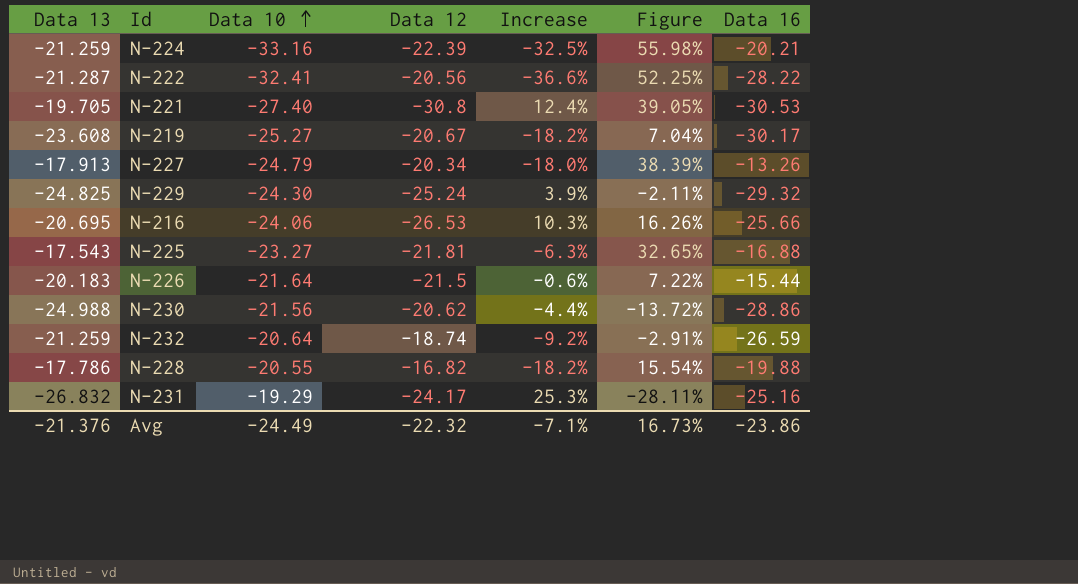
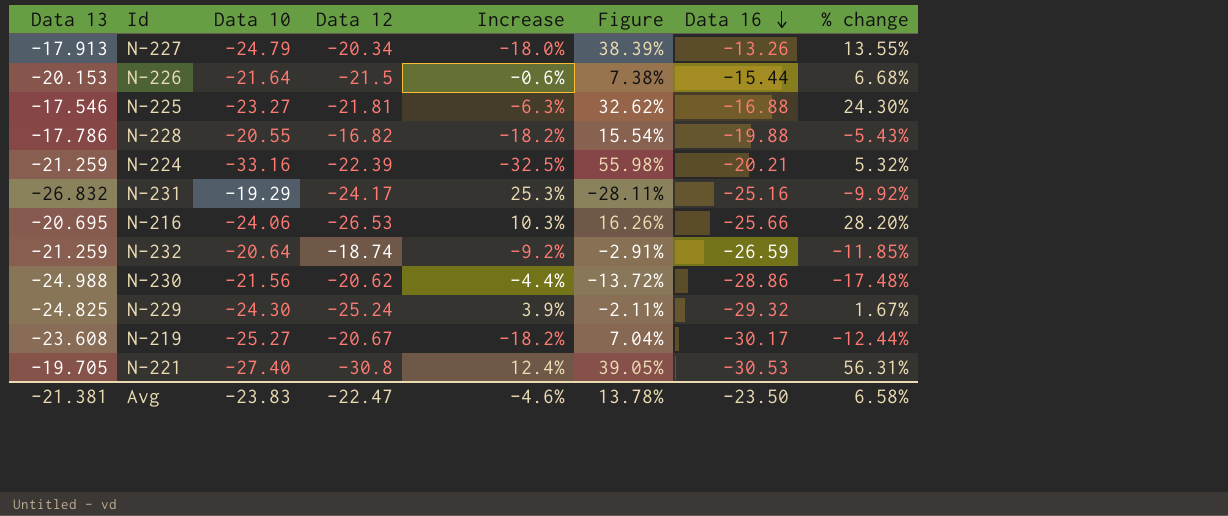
row order: Data 10 ascending -> Data 16 descending
column % change | formula: none -> ([Data 12] - [Data 13]) / [Data 13]
row N-222: -21.287 | -32.41 | -20.56 | -36.6% | 52.25% | -28.22 -> none
N-226 | Data 13: -20.183 -> -20.153
N-226 | Figure: 7.22% -> 7.38%
N-225 | Data 13: -17.543 -> -17.546
N-225 | Figure: 32.65% -> 32.62%
Avg | Data 13: -21.376 -> -21.381
Avg | Data 10: -24.49 -> -23.83
Avg | Data 12: -22.32 -> -22.47
Avg | Increase: -7.1% -> -4.6%
Avg | Figure: 16.73% -> 13.78%
Avg | Data 16: -23.86 -> -23.50

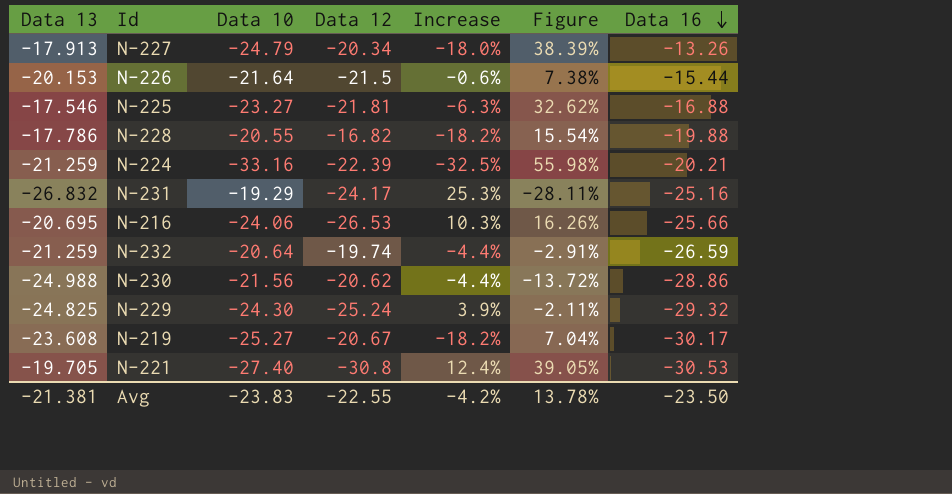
column % change | formula: ([Data 12] - [Data 13]) / [Data 13] -> none
N-232 | Data 12: -18.74 -> -19.74
N-232 | Increase: -9.2% -> -4.4%
Avg | Data 12: -22.47 -> -22.55
Avg | Increase: -4.6% -> -4.2%

